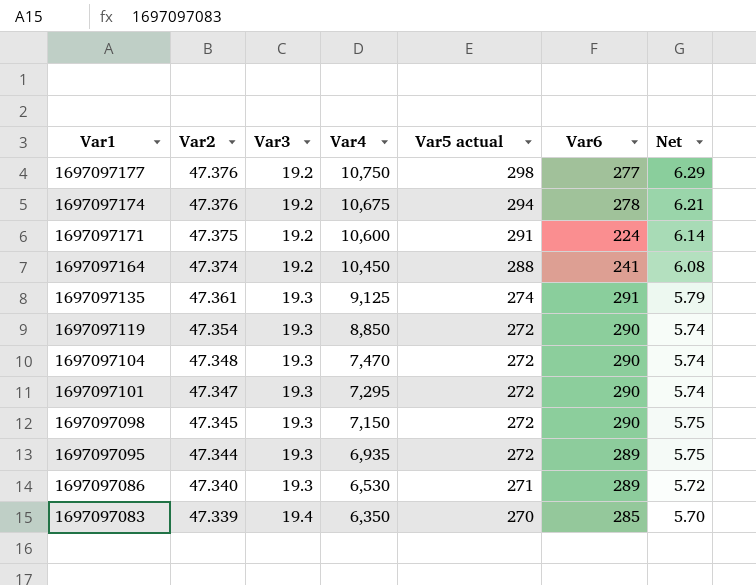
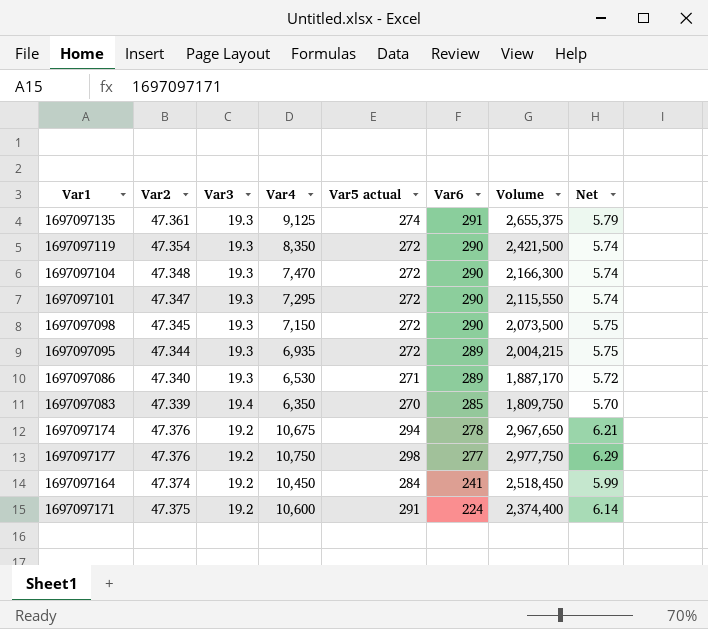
row order: Var1 descending -> Var6 descending
column Volume | formula: none -> [Var4] * [Var6]
1697097119 | Var4: 8,850 -> 8,350
1697097164 | Var5 actual: 288 -> 284
1697097164 | Net: 6.08 -> 5.99

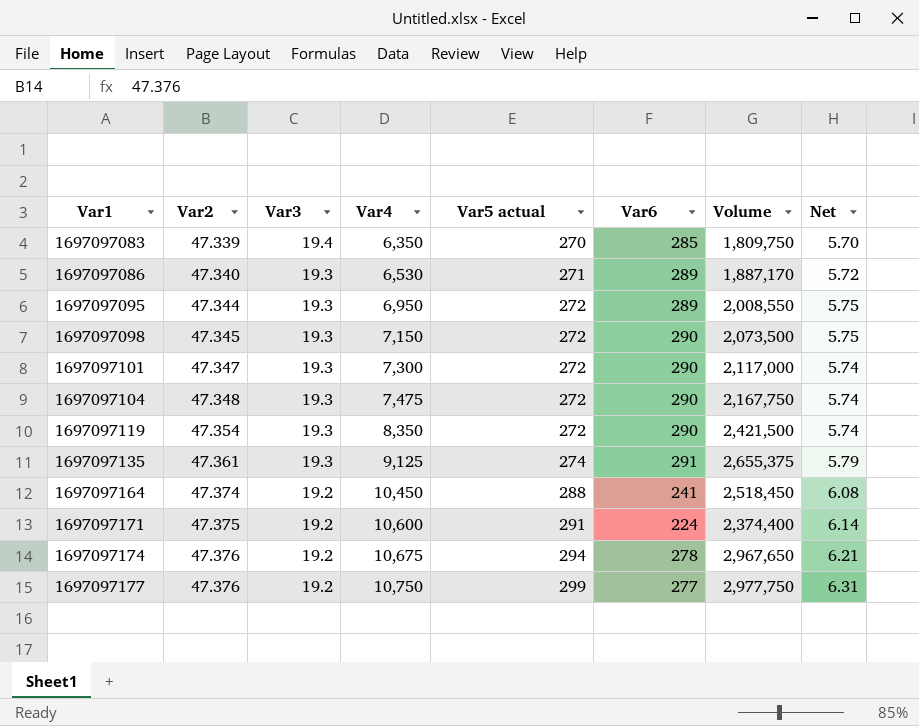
row order: Var6 descending -> Var1 ascending
1697097095 | Var4: 6,935 -> 6,950
1697097095 | Volume: 2,004,215 -> 2,008,550
1697097101 | Var4: 7,295 -> 7,300
1697097101 | Volume: 2,115,550 -> 2,117,000
1697097104 | Var4: 7,470 -> 7,475
1697097104 | Volume: 2,166,300 -> 2,167,750
1697097164 | Var5 actual: 284 -> 288
1697097164 | Net: 5.99 -> 6.08
1697097177 | Var5 actual: 298 -> 299
1697097177 | Net: 6.29 -> 6.31

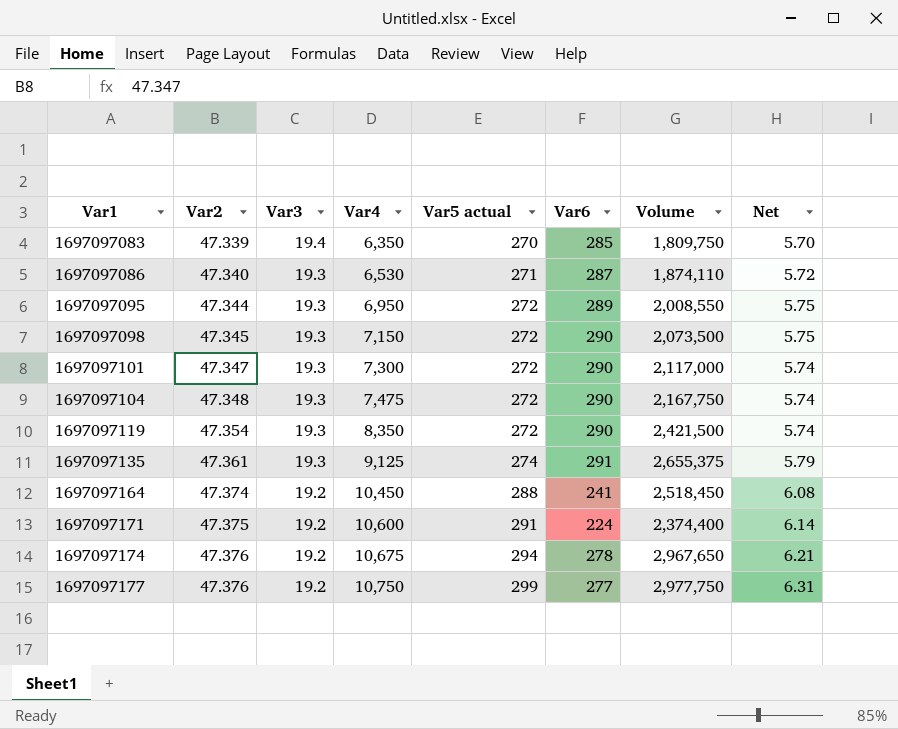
1697097086 | Var6: 289 -> 287
1697097086 | Volume: 1,887,170 -> 1,874,110

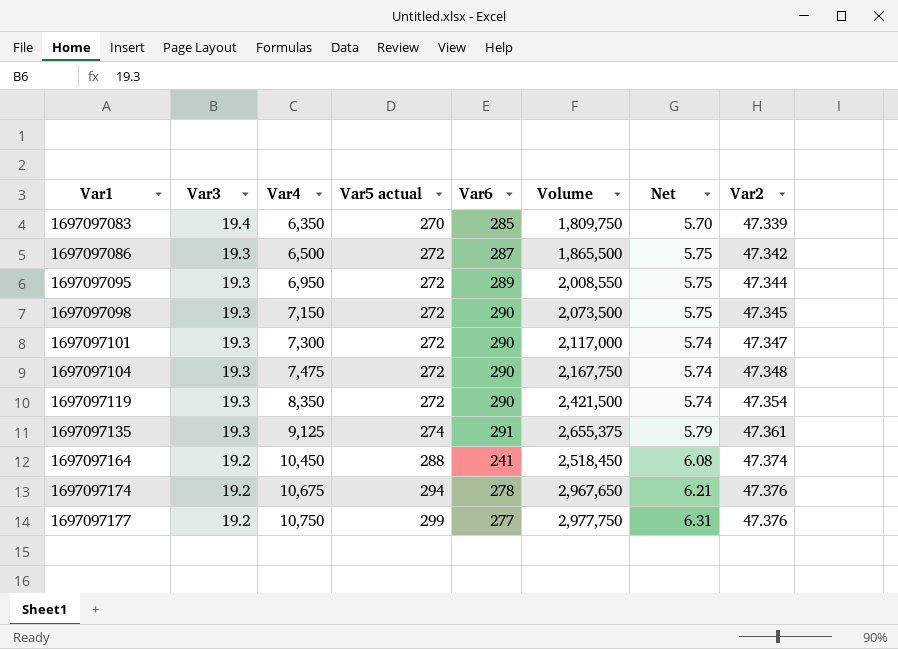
column Var2 | position: 2 -> 8
row 1697097171: 47.375 | 19.2 | 10,600 | 291 | 224 | 2,374,400 | 6.14 -> none
1697097086 | Var4: 6,530 -> 6,500
1697097086 | Var5 actual: 271 -> 272
1697097086 | Volume: 1,874,110 -> 1,865,500
1697097086 | Net: 5.72 -> 5.75
1697097086 | Var2: 47.340 -> 47.342

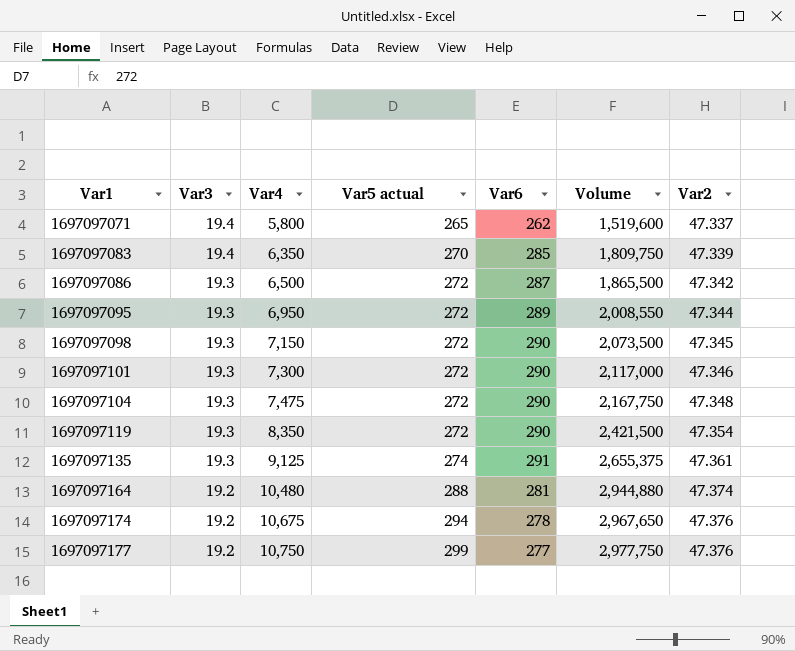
column Net | formula: [Var5 actual] / [Var2] -> none
row 1697097071: none -> 19.4 | 5,800 | 265 | 262 | 1,519,600 | 47.337
1697097101 | Var2: 47.347 -> 47.346
1697097164 | Var4: 10,450 -> 10,480
1697097164 | Var6: 241 -> 281
1697097164 | Volume: 2,518,450 -> 2,944,880

